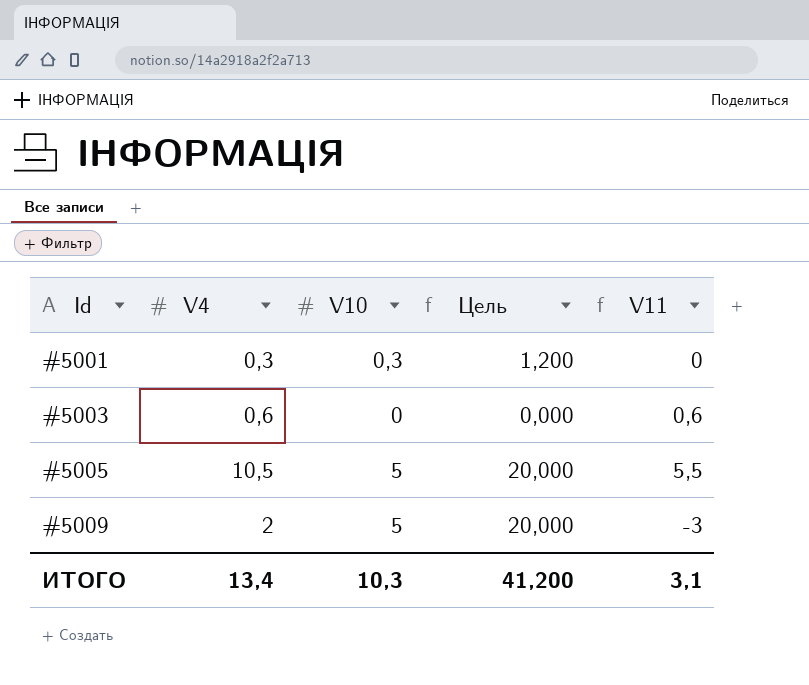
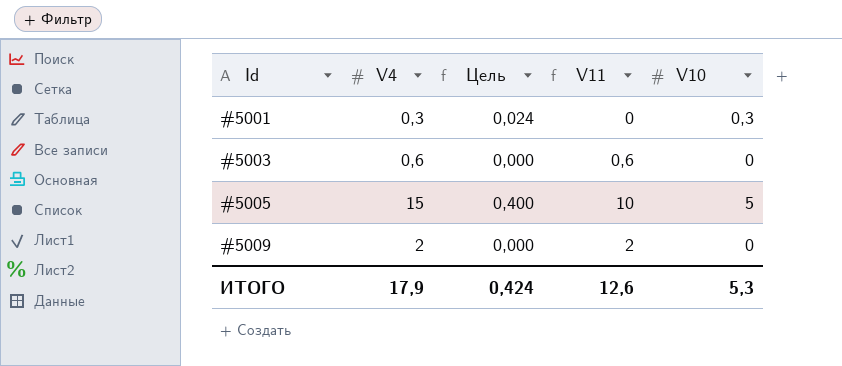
column Цель | formula: [V10] * 4 -> [V10] * 0,08
column V10 | position: 3 -> 5
#5005 | V4: 10,5 -> 15
#5005 | V11: 5,5 -> 10
#5009 | V11: -3 -> 2
#5009 | V10: 5 -> 0
ИТОГО | V4: 13,4 -> 17,9
ИТОГО | Цель: 41,200 -> 0,424
ИТОГО | V11: 3,1 -> 12,6
ИТОГО | V10: 10,3 -> 5,3

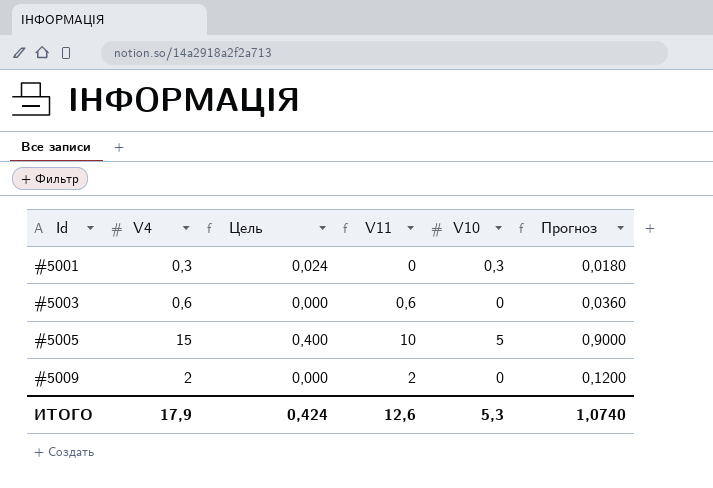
column Прогноз | formula: none -> [V4] * 0,06

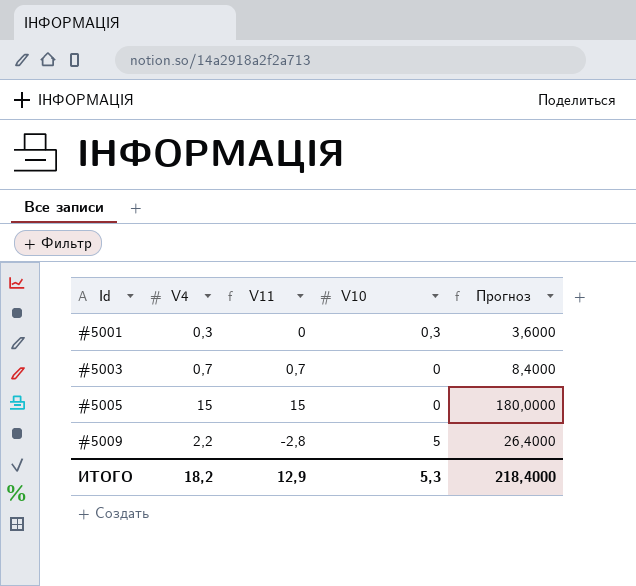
column Цель | formula: [V10] * 0,08 -> none
column Прогноз | formula: [V4] * 0,06 -> [V4] * 12
#5003 | V4: 0,6 -> 0,7
#5003 | V11: 0,6 -> 0,7
#5005 | V11: 10 -> 15
#5005 | V10: 5 -> 0
#5009 | V4: 2 -> 2,2
#5009 | V11: 2 -> -2,8
#5009 | V10: 0 -> 5
ИТОГО | V4: 17,9 -> 18,2
ИТОГО | V11: 12,6 -> 12,9
ИТОГО | Прогноз: 1,0740 -> 218,4000

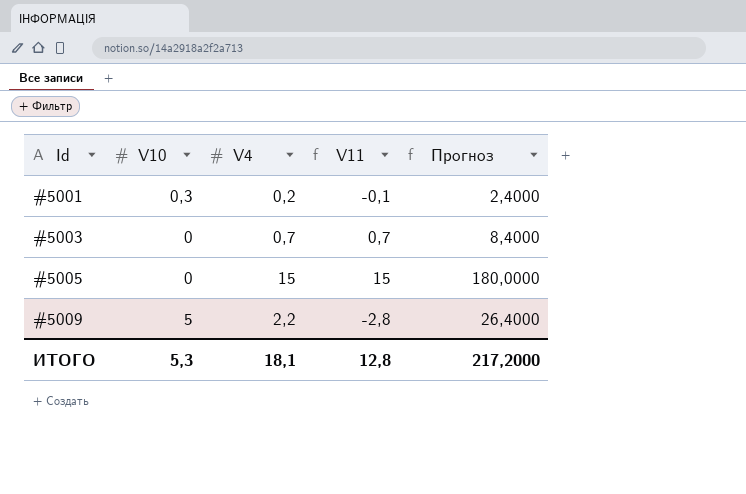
column V10 | position: 4 -> 2
#5001 | V4: 0,3 -> 0,2
#5001 | V11: 0 -> -0,1
#5001 | Прогноз: 3,6000 -> 2,4000
ИТОГО | V4: 18,2 -> 18,1
ИТОГО | V11: 12,9 -> 12,8
ИТОГО | Прогноз: 218,4000 -> 217,2000

